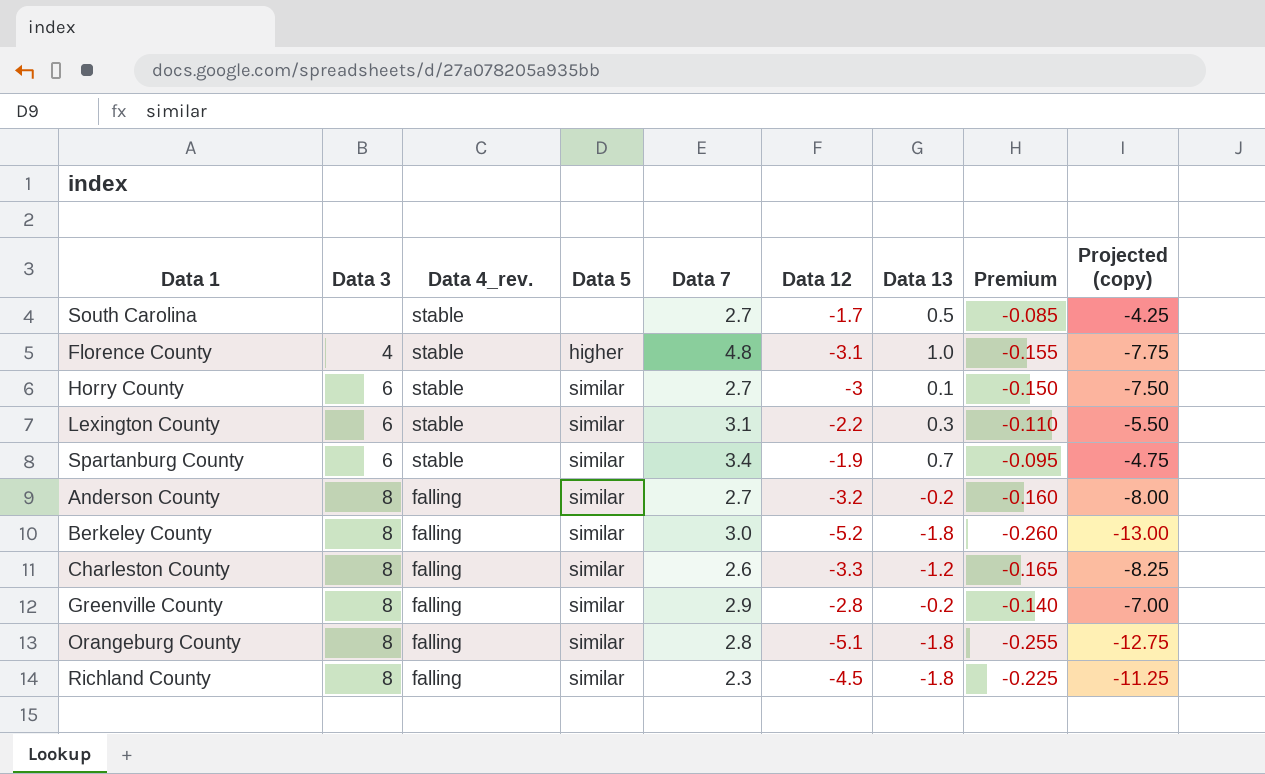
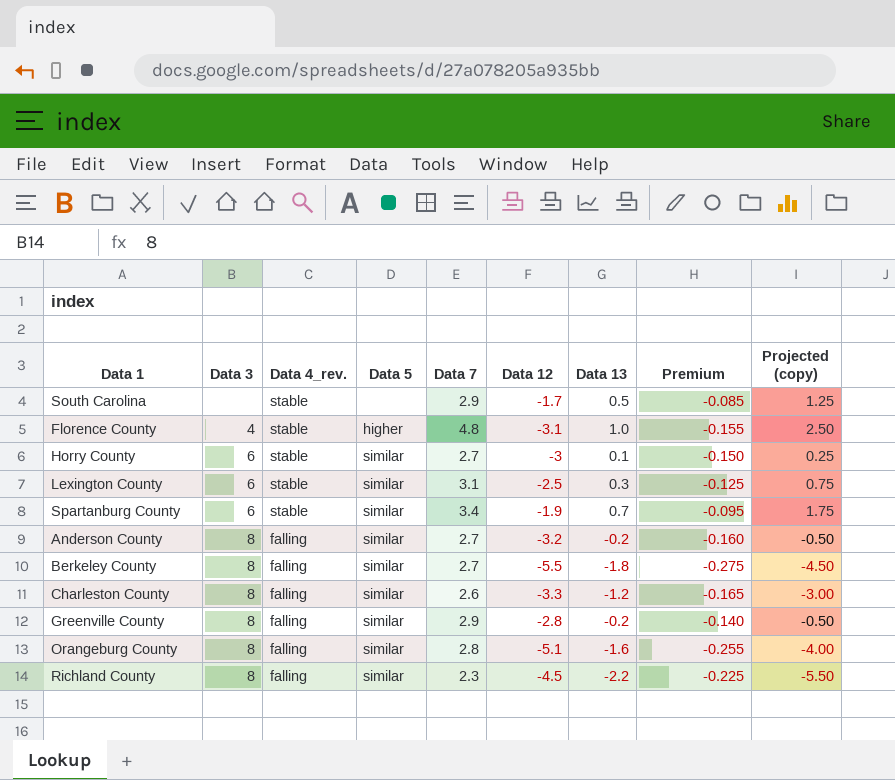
column Projected (copy) | formula: [Data 12] * 2.5 -> [Data 13] * 2.5
South Carolina | Data 7: 2.7 -> 2.9
Lexington County | Data 12: -2.2 -> -2.5
Lexington County | Premium: -0.110 -> -0.125
Berkeley County | Data 7: 3.0 -> 2.7
Berkeley County | Data 12: -5.2 -> -5.5
Berkeley County | Premium: -0.260 -> -0.275
Orangeburg County | Data 13: -1.8 -> -1.6
Richland County | Data 13: -1.8 -> -2.2

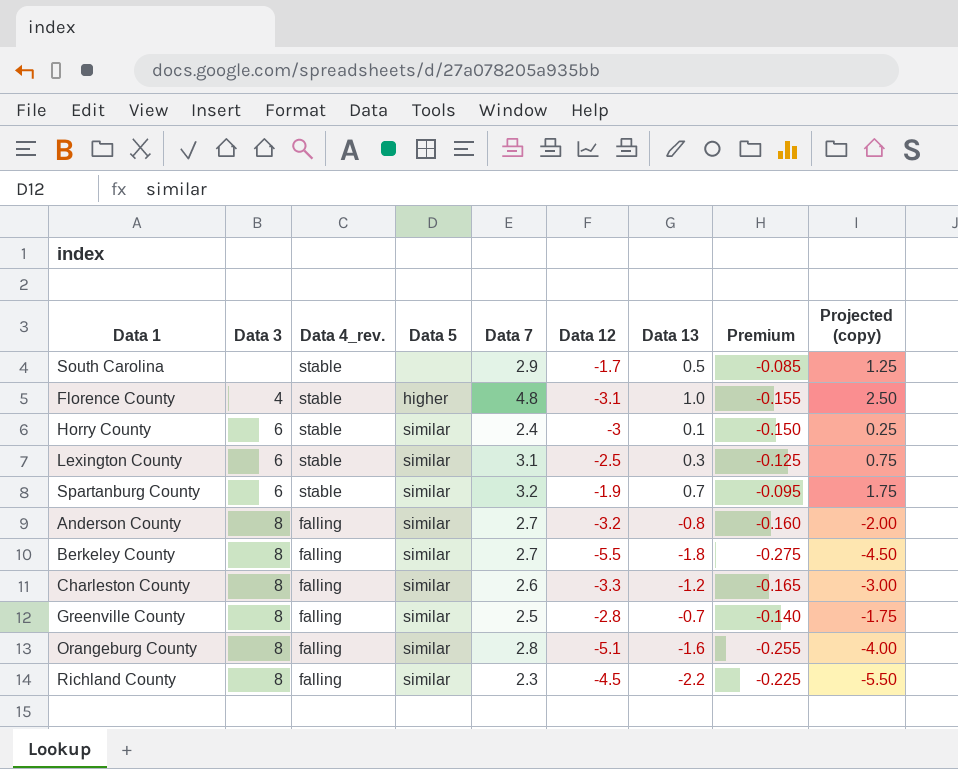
Horry County | Data 7: 2.7 -> 2.4
Spartanburg County | Data 7: 3.4 -> 3.2
Anderson County | Data 13: -0.2 -> -0.8
Anderson County | Projected (copy): -0.50 -> -2.00
Greenville County | Data 7: 2.9 -> 2.5
Greenville County | Data 13: -0.2 -> -0.7
Greenville County | Projected (copy): -0.50 -> -1.75

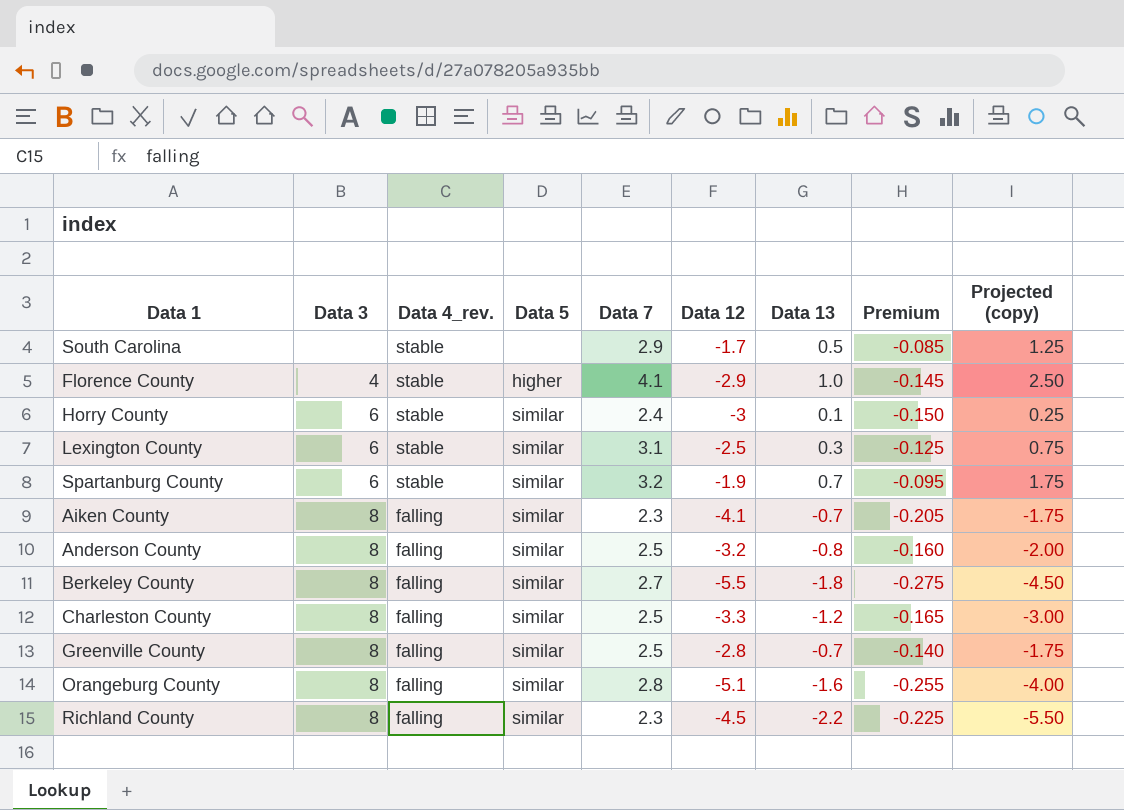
Florence County | Data 7: 4.8 -> 4.1
Florence County | Data 12: -3.1 -> -2.9
Florence County | Premium: -0.155 -> -0.145
row Aiken County: none -> 8 | falling | similar | 2.3 | -4.1 | -0.7 | -0.205 | -1.75
Anderson County | Data 7: 2.7 -> 2.5
Charleston County | Data 7: 2.6 -> 2.5

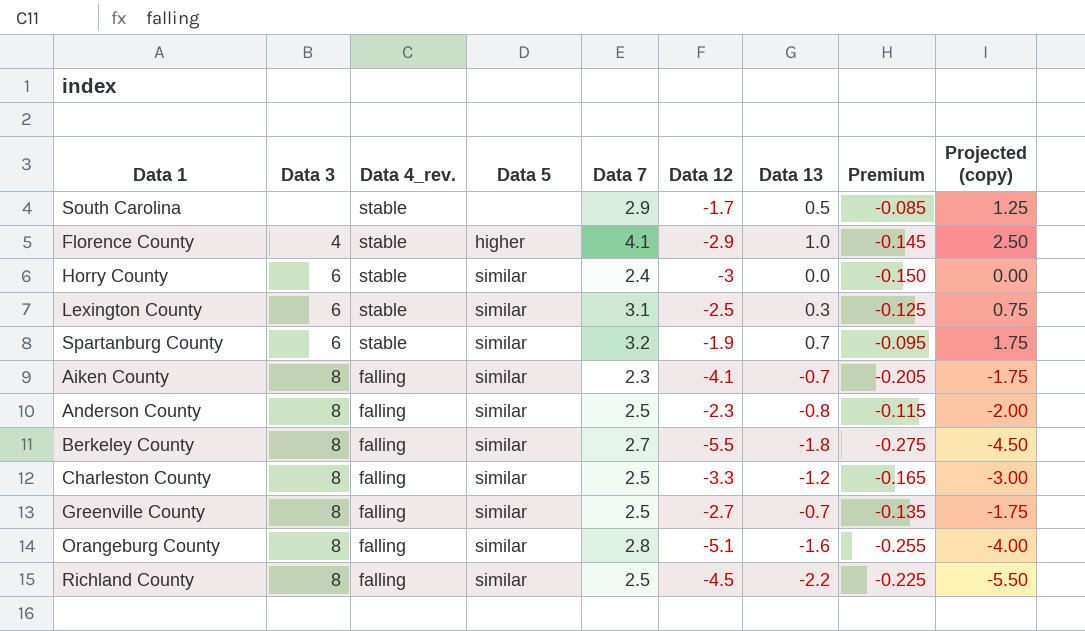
Horry County | Data 13: 0.1 -> 0.0
Horry County | Projected (copy): 0.25 -> 0.00
Anderson County | Data 12: -3.2 -> -2.3
Anderson County | Premium: -0.160 -> -0.115
Greenville County | Data 12: -2.8 -> -2.7
Greenville County | Premium: -0.140 -> -0.135
Richland County | Data 7: 2.3 -> 2.5

